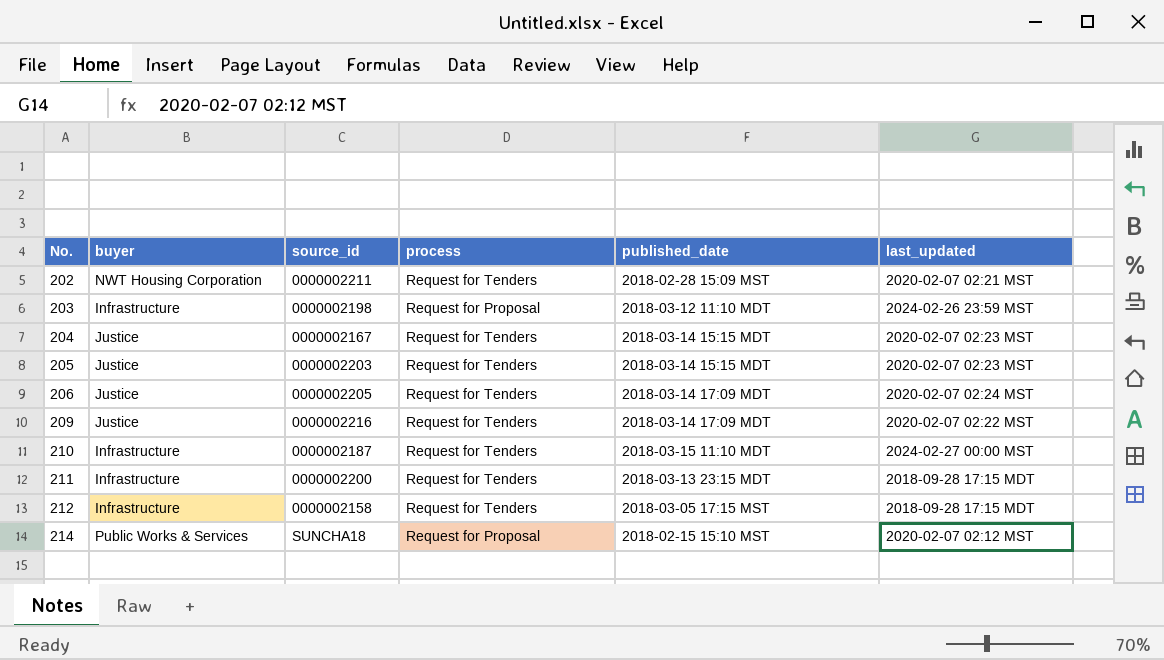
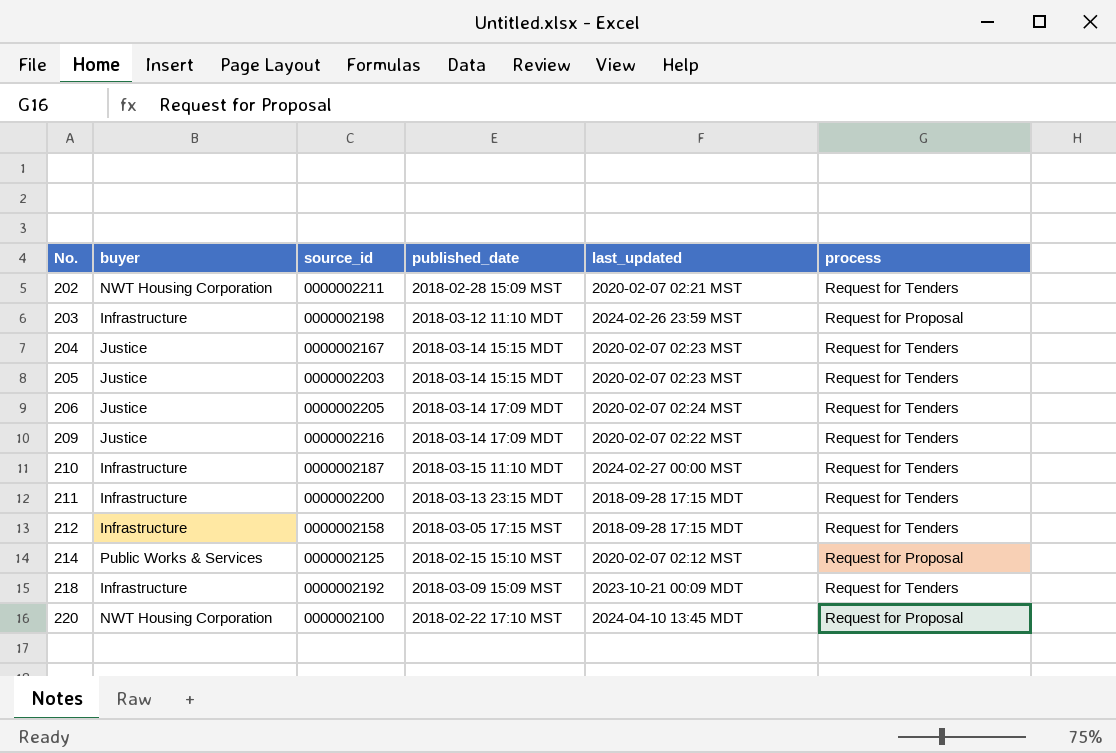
column process | position: 4 -> 6
214 | source_id: SUNCHA18 -> 0000002125
row 218: none -> Infrastructure | 0000002192 | 2018-03-09 15:09 MST | 2023-10-21 00:09 MDT | Request for Tenders
row 220: none -> NWT Housing Corporation | 0000002100 | 2018-02-22 17:10 MST | 2024-04-10 13:45 MDT | Request for Proposal

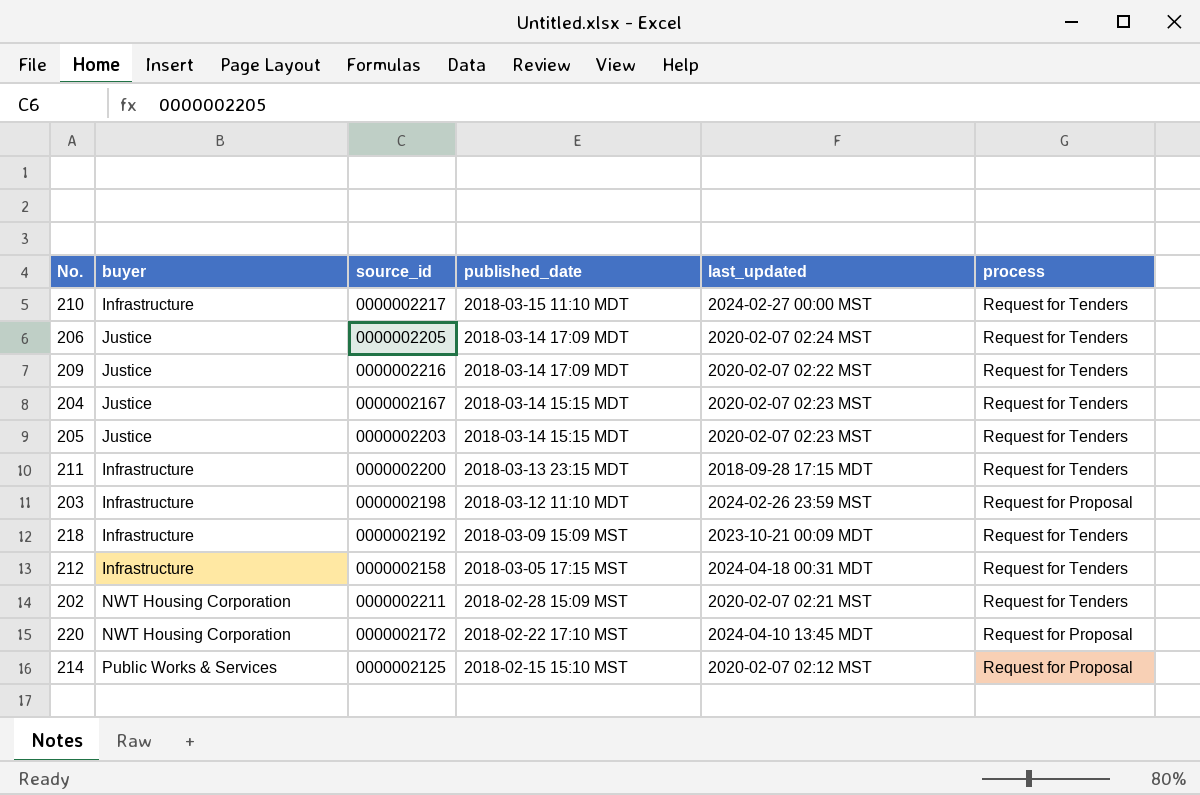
row order: No. ascending -> published_date descending
210 | source_id: 0000002187 -> 0000002217
212 | last_updated: 2018-09-28 17:15 MDT -> 2024-04-18 00:31 MDT
220 | source_id: 0000002100 -> 0000002172

